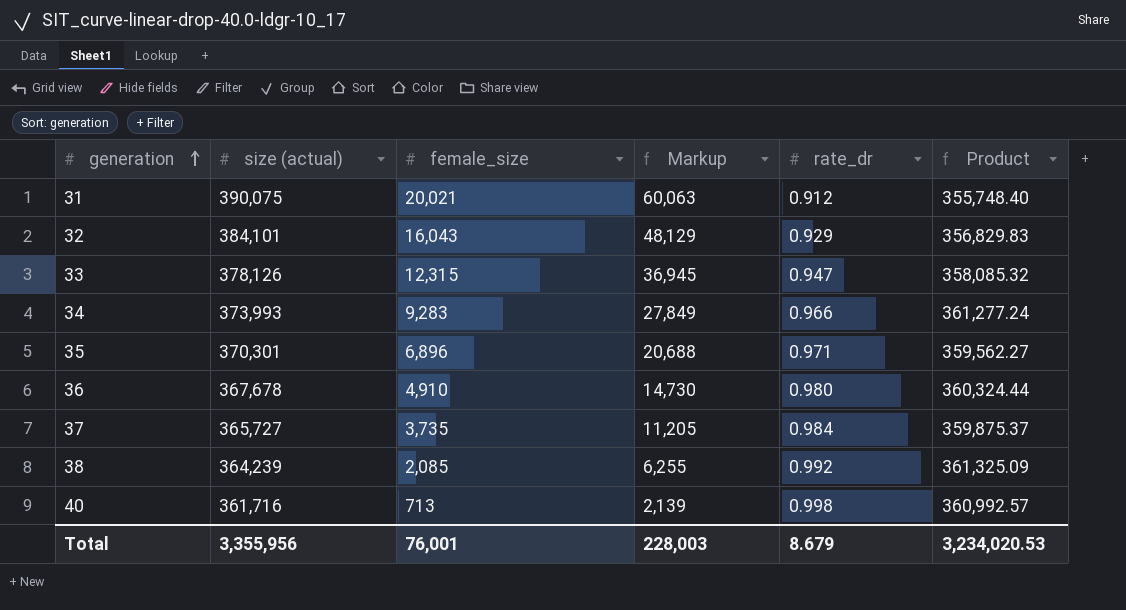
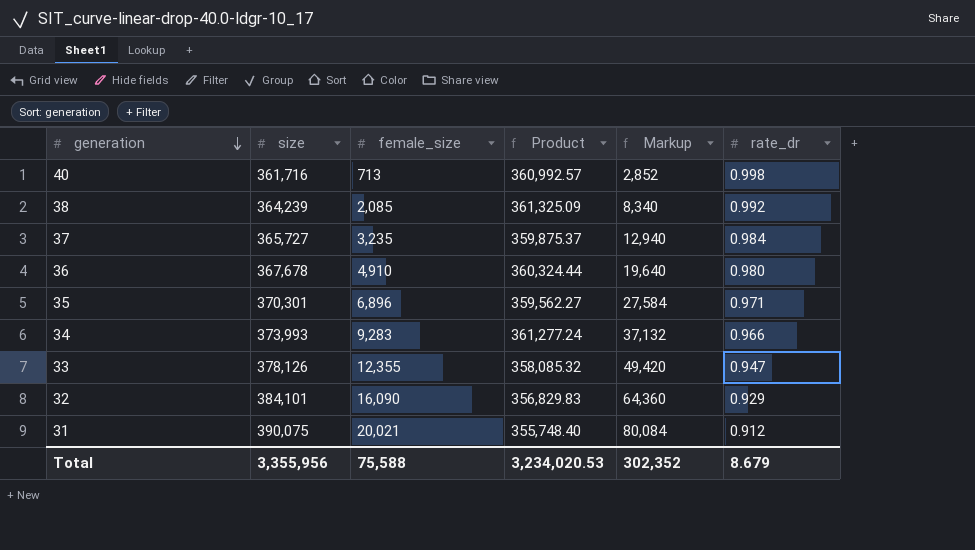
row order: generation ascending -> generation descending
column name: size (actual) -> size
column Product | position: 6 -> 4
column Markup | formula: [female_size] * 3 -> [female_size] * 4
37 | female_size: 3,735 -> 3,235
33 | female_size: 12,315 -> 12,355
32 | female_size: 16,043 -> 16,090
Total | female_size: 76,001 -> 75,588
Total | Markup: 228,003 -> 302,352

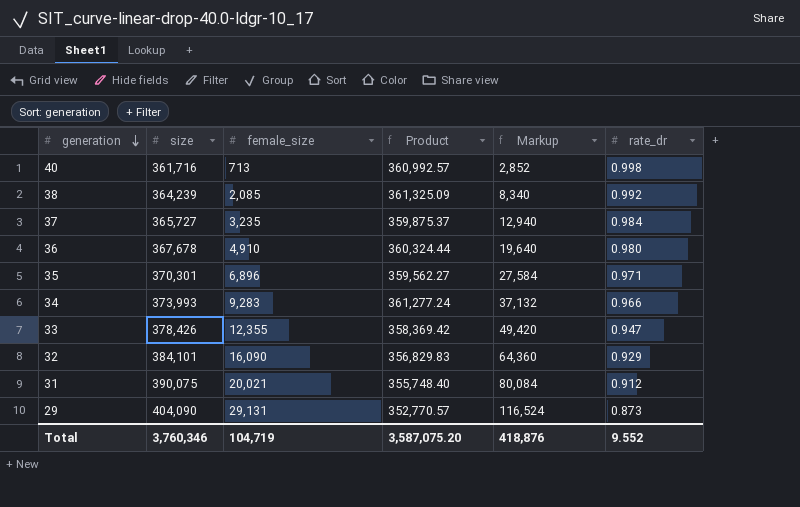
33 | size: 378,126 -> 378,426
33 | Product: 358,085.32 -> 358,369.42
row 29: none -> 404,090 | 29,131 | 352,770.57 | 116,524 | 0.873
Total | size: 3,355,956 -> 3,760,346
Total | female_size: 75,588 -> 104,719
Total | Product: 3,234,020.53 -> 3,587,075.20
Total | Markup: 302,352 -> 418,876
Total | rate_dr: 8.679 -> 9.552

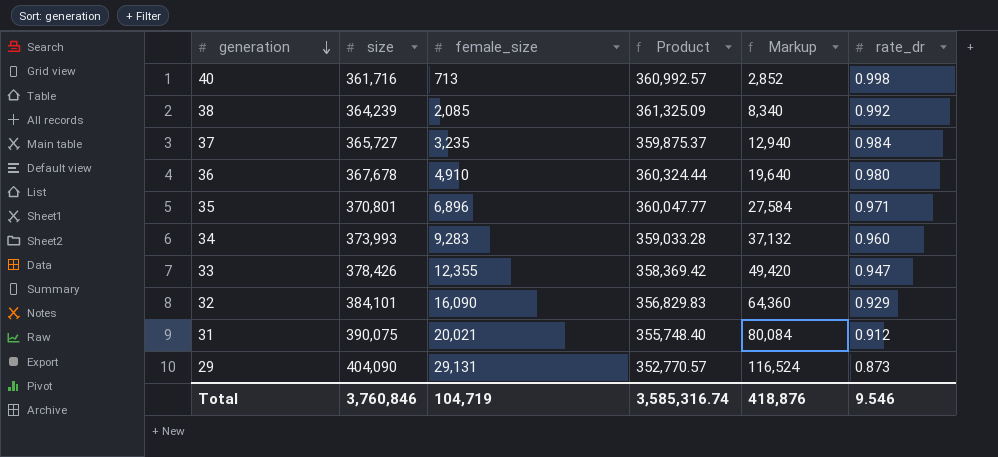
35 | size: 370,301 -> 370,801
35 | Product: 359,562.27 -> 360,047.77
34 | Product: 361,277.24 -> 359,033.28
34 | rate_dr: 0.966 -> 0.960
Total | size: 3,760,346 -> 3,760,846
Total | Product: 3,587,075.20 -> 3,585,316.74
Total | rate_dr: 9.552 -> 9.546

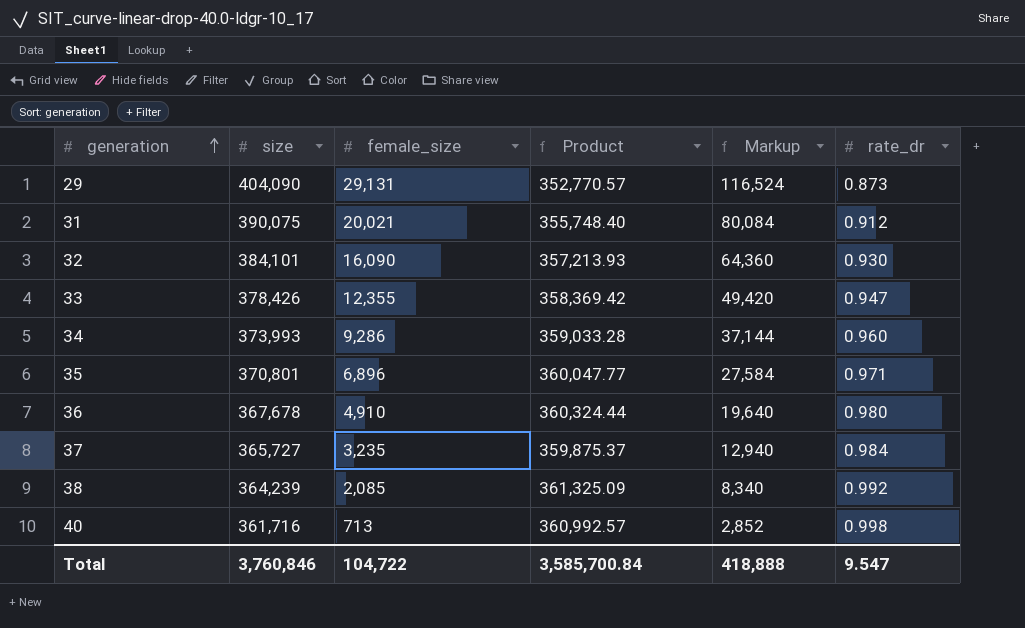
row order: generation descending -> generation ascending
32 | Product: 356,829.83 -> 357,213.93
32 | rate_dr: 0.929 -> 0.930
34 | female_size: 9,283 -> 9,286
34 | Markup: 37,132 -> 37,144
Total | female_size: 104,719 -> 104,722
Total | Product: 3,585,316.74 -> 3,585,700.84
Total | Markup: 418,876 -> 418,888
Total | rate_dr: 9.546 -> 9.547

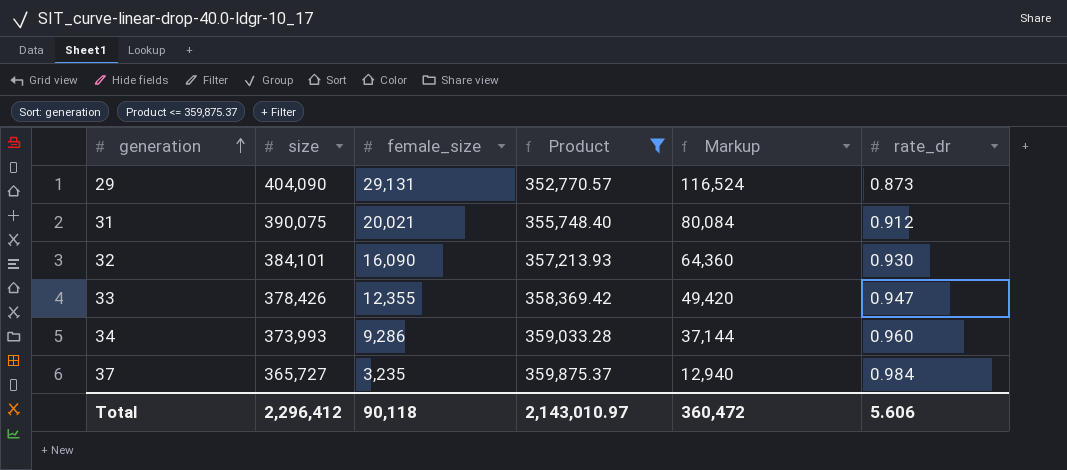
filter: none -> Product <= 359,875.37
Total | size: 3,760,846 -> 2,296,412
Total | female_size: 104,722 -> 90,118
Total | Product: 3,585,700.84 -> 2,143,010.97
Total | Markup: 418,888 -> 360,472
Total | rate_dr: 9.547 -> 5.606

